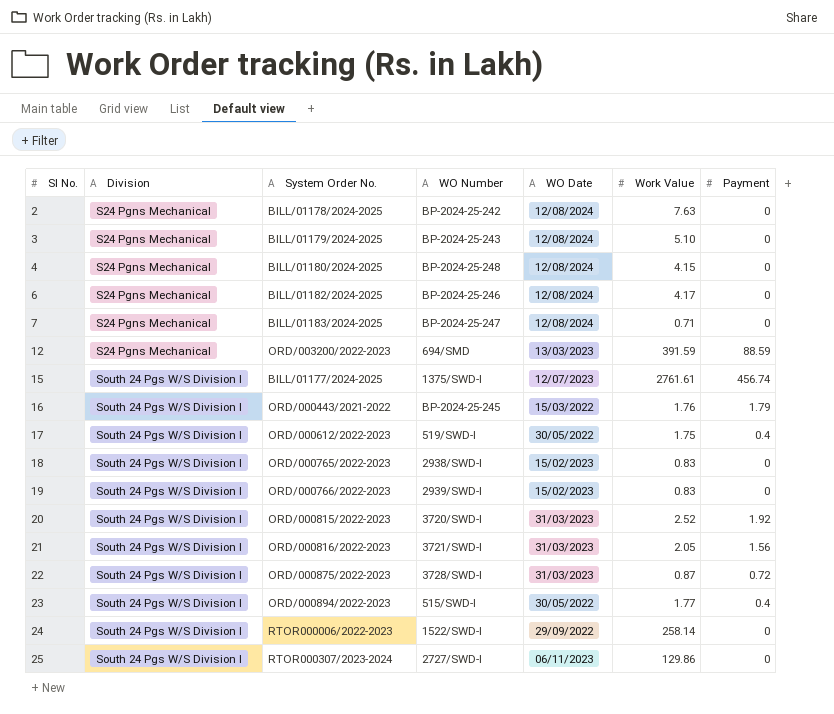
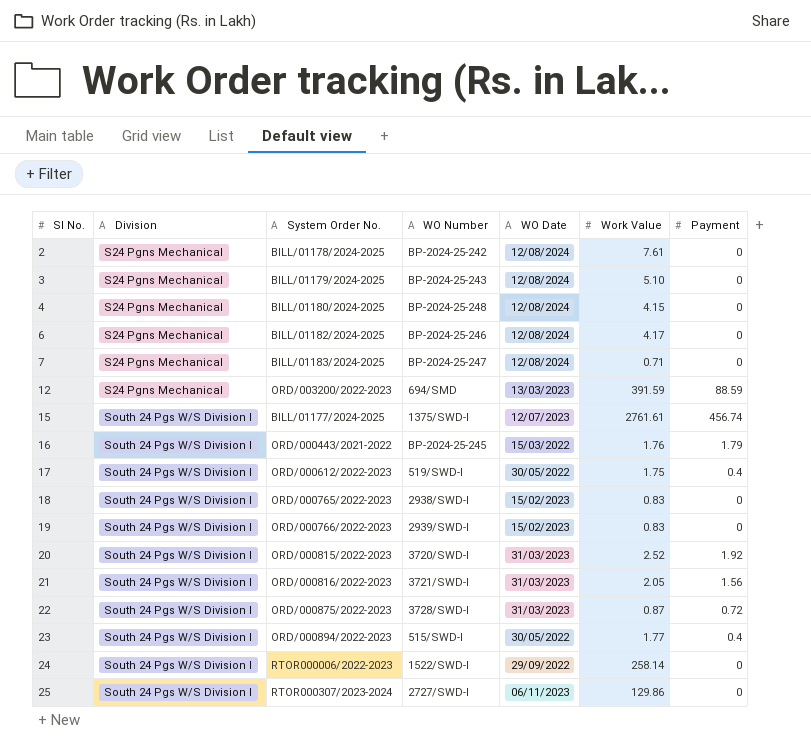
2 | Work Value: 7.63 -> 7.61

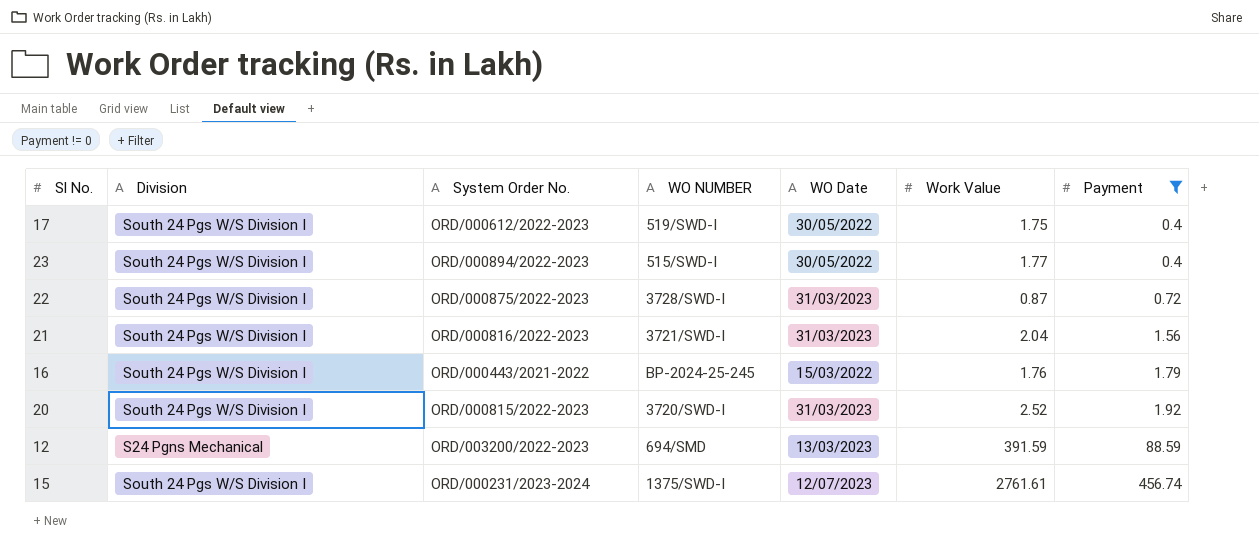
filter: none -> Payment != 0
row order: Sl No. ascending -> Payment ascending
column name: WO Number -> WO NUMBER
21 | Work Value: 2.05 -> 2.04
15 | System Order No.: BILL/01177/2024-2025 -> ORD/000231/2023-2024

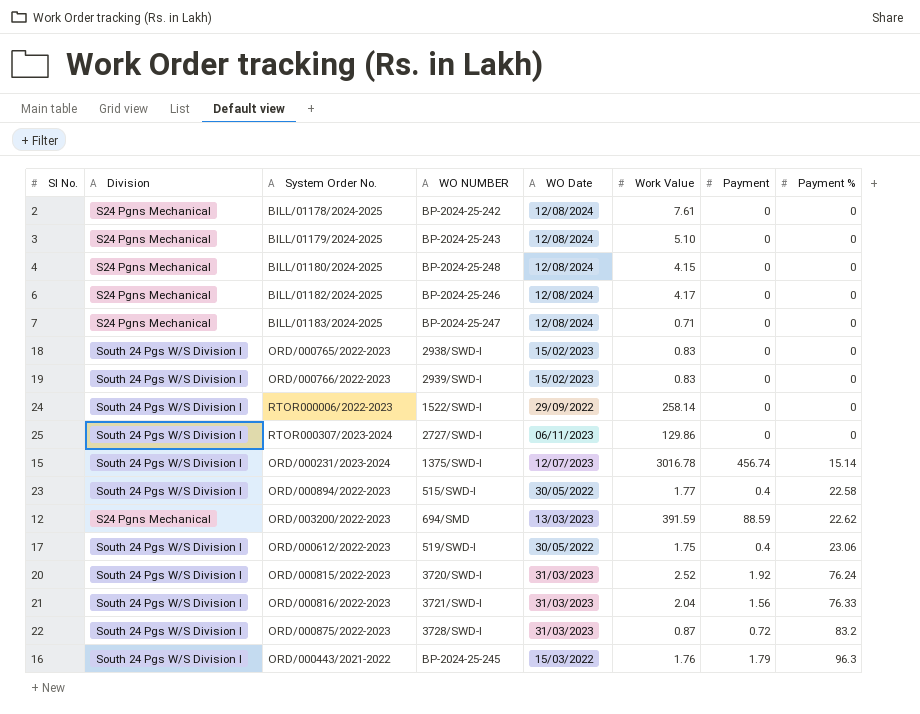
filter: Payment != 0 -> none
row order: Payment ascending -> Payment % ascending
column Payment % | position: none -> 8
15 | Work Value: 2761.61 -> 3016.78

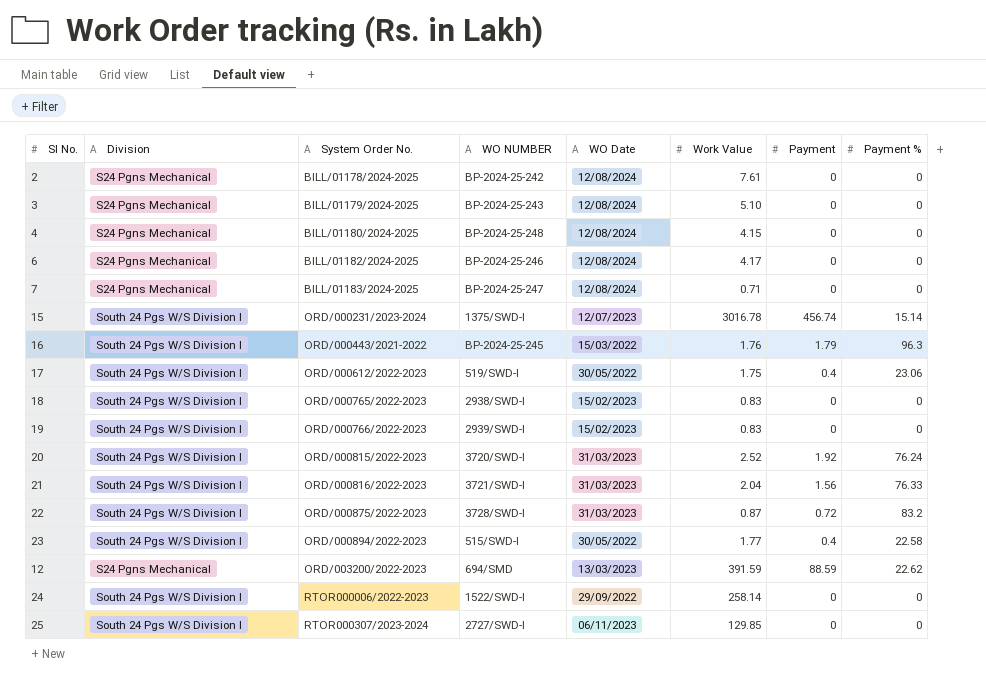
row order: Payment % ascending -> System Order No. ascending
25 | Work Value: 129.86 -> 129.85

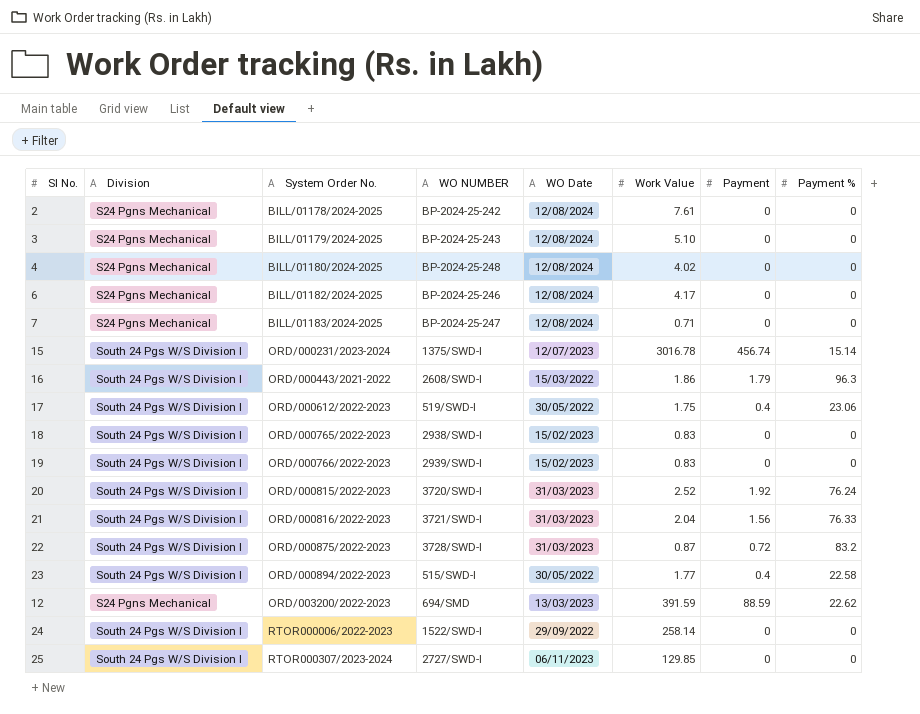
4 | Work Value: 4.15 -> 4.02
16 | WO NUMBER: BP-2024-25-245 -> 2608/SWD-I
16 | Work Value: 1.76 -> 1.86

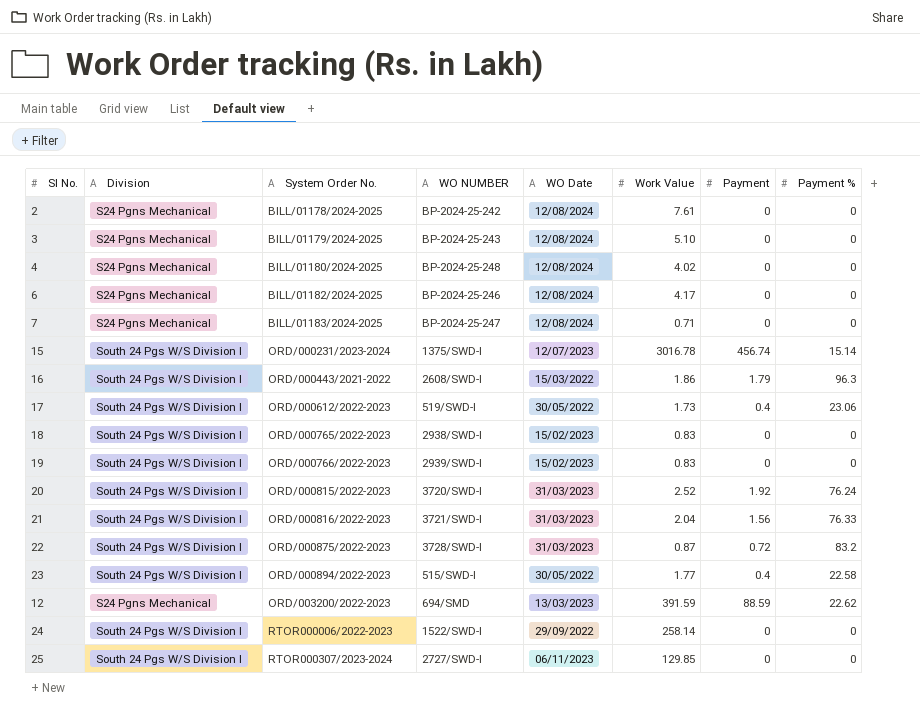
17 | Work Value: 1.75 -> 1.73

